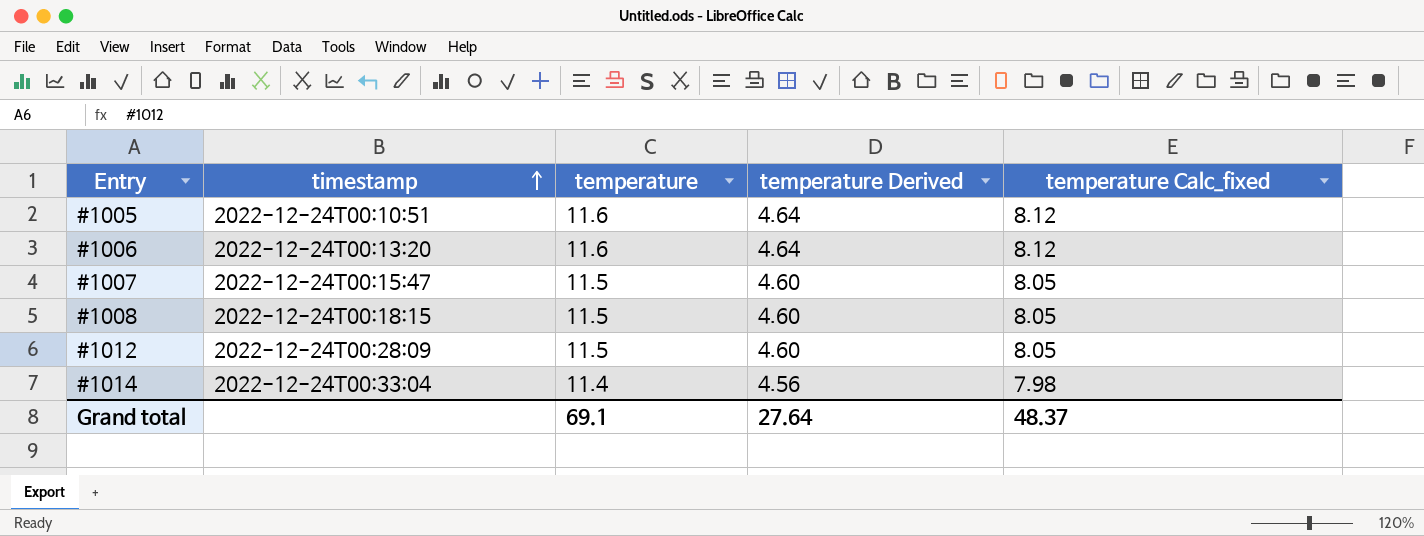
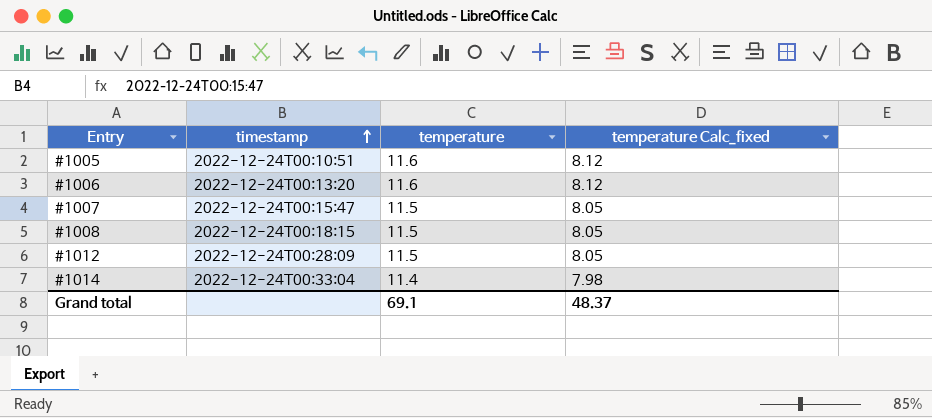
column temperature Derived | formula: [temperature] * 0.4 -> none

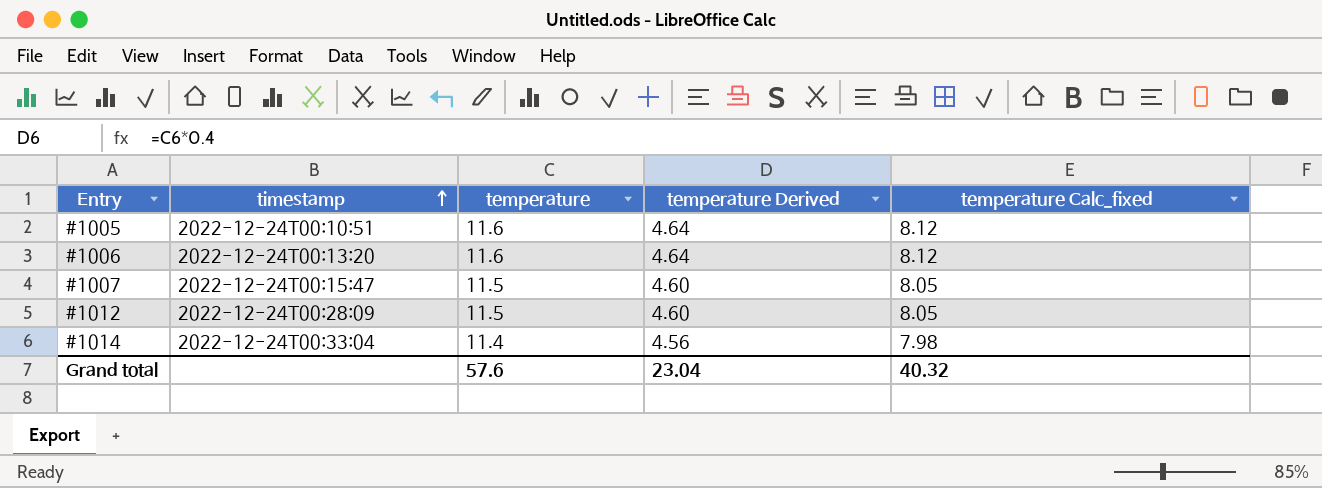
column temperature Derived | formula: none -> [temperature] * 0.4
row #1008: 2022-12-24T00:18:15 | 11.5 | 8.05 -> none
Grand total | temperature: 69.1 -> 57.6
Grand total | temperature Calc_fixed: 48.37 -> 40.32

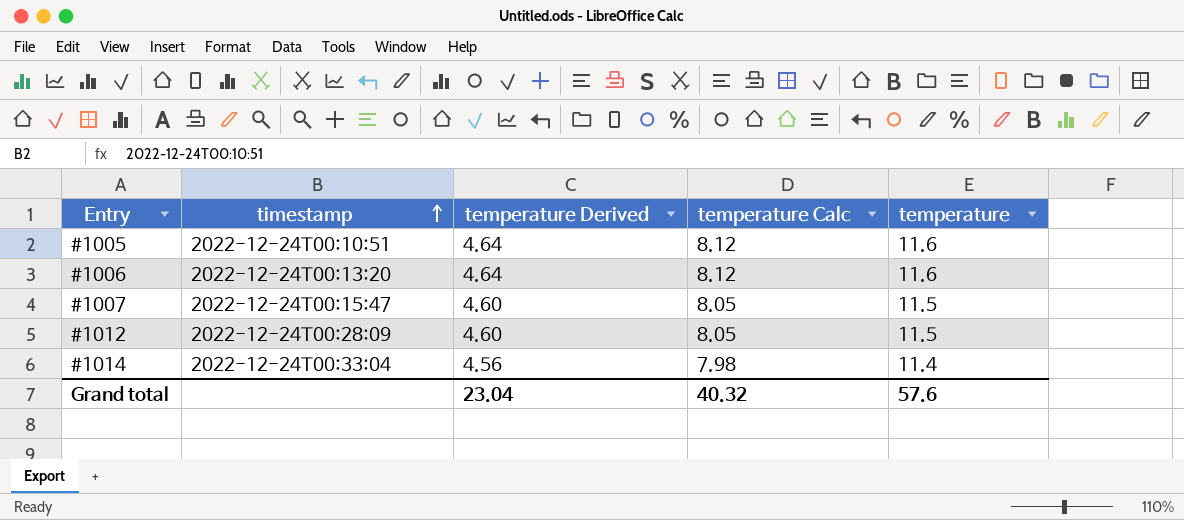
column name: temperature Calc_fixed -> temperature Calc
column temperature | position: 3 -> 5

